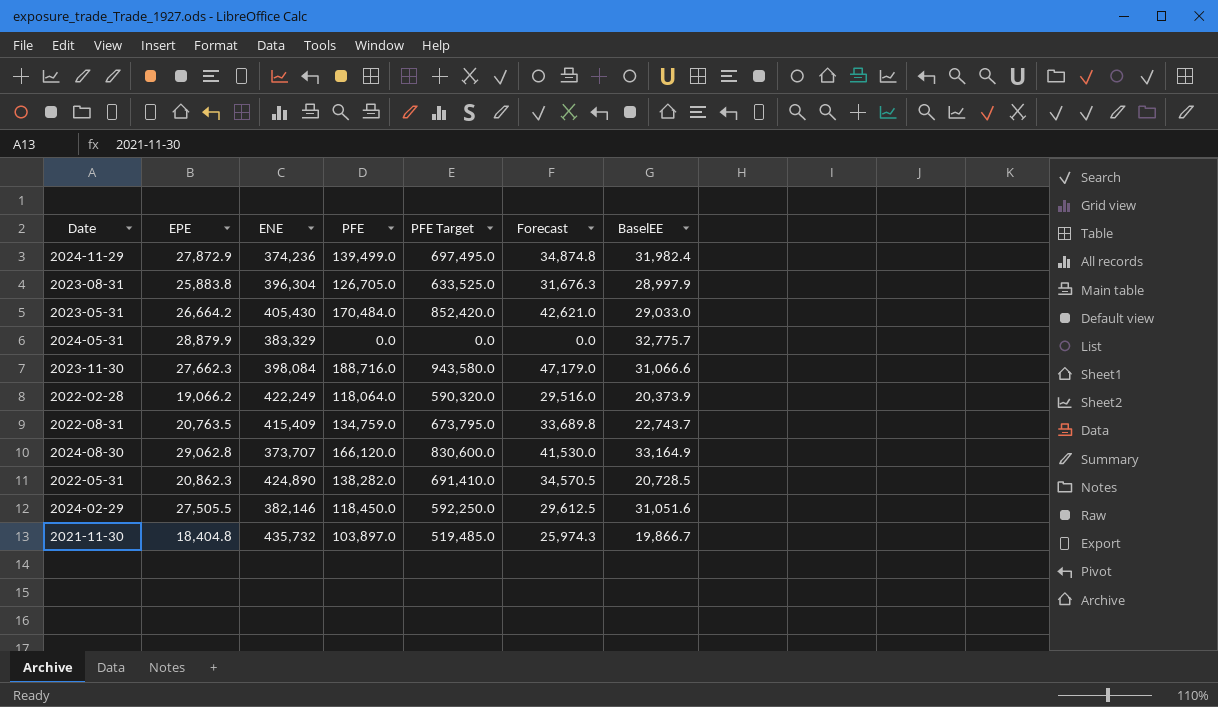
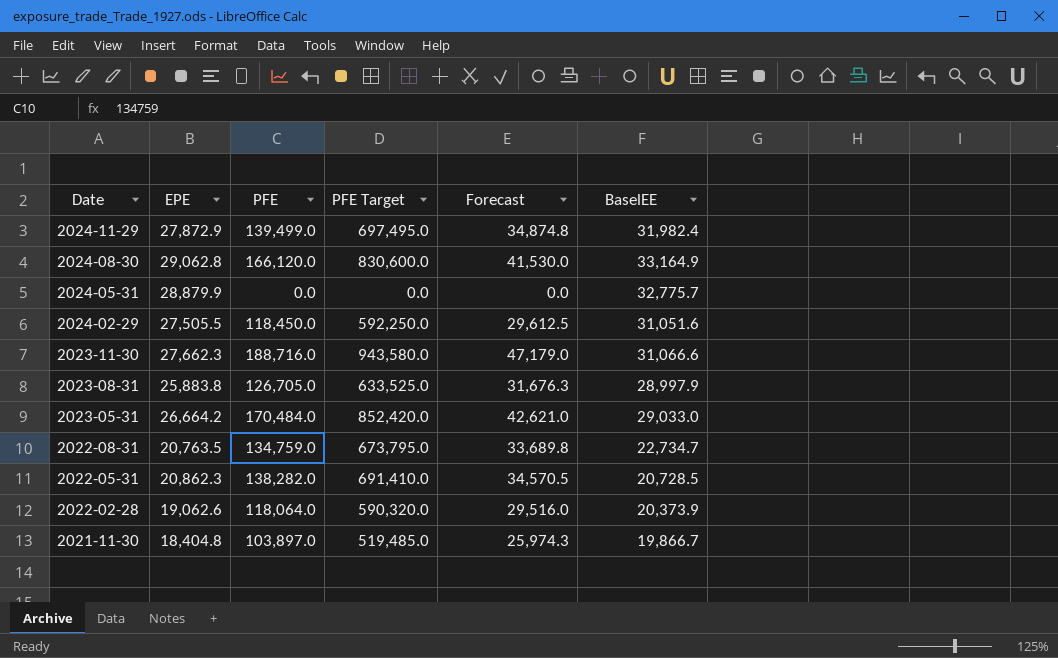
row order: none -> Date descending
column ENE | position: 3 -> none
2022-08-31 | BaselEE: 22,743.7 -> 22,734.7
2022-02-28 | EPE: 19,066.2 -> 19,062.6

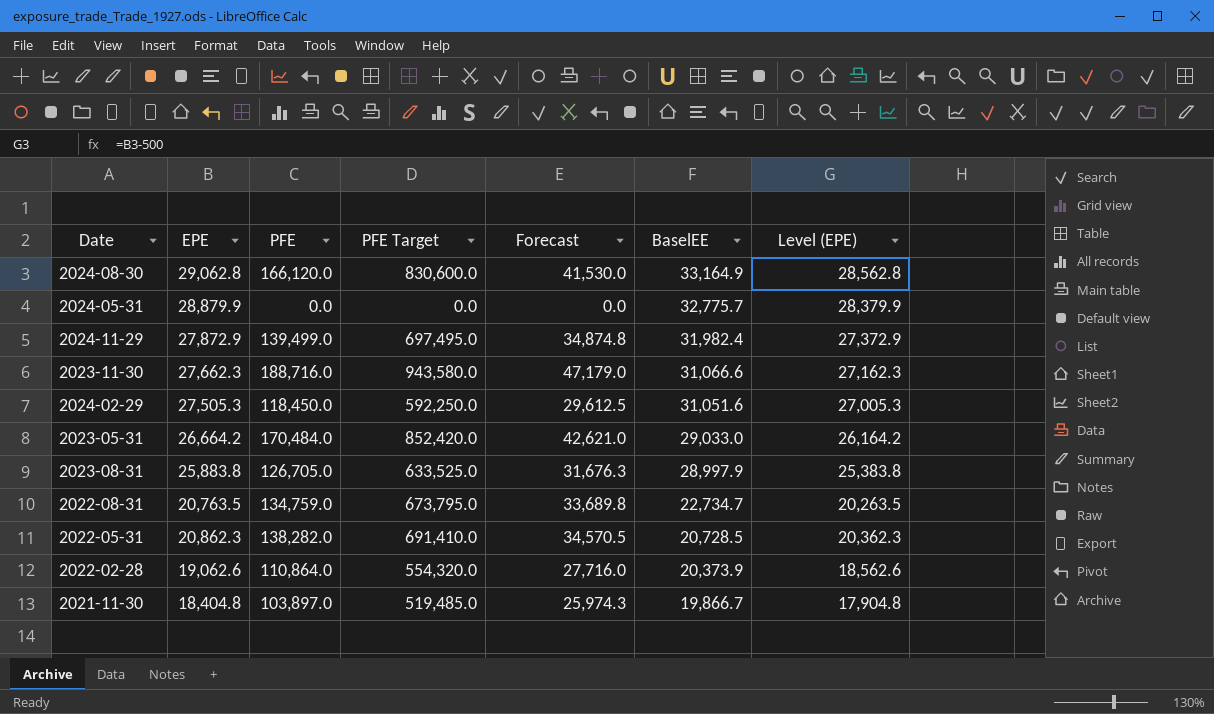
row order: Date descending -> BaselEE descending
column Level (EPE) | formula: none -> [EPE] - 500
2024-02-29 | EPE: 27,505.5 -> 27,505.3
2022-02-28 | PFE: 118,064.0 -> 110,864.0
2022-02-28 | PFE Target: 590,320.0 -> 554,320.0
2022-02-28 | Forecast: 29,516.0 -> 27,716.0

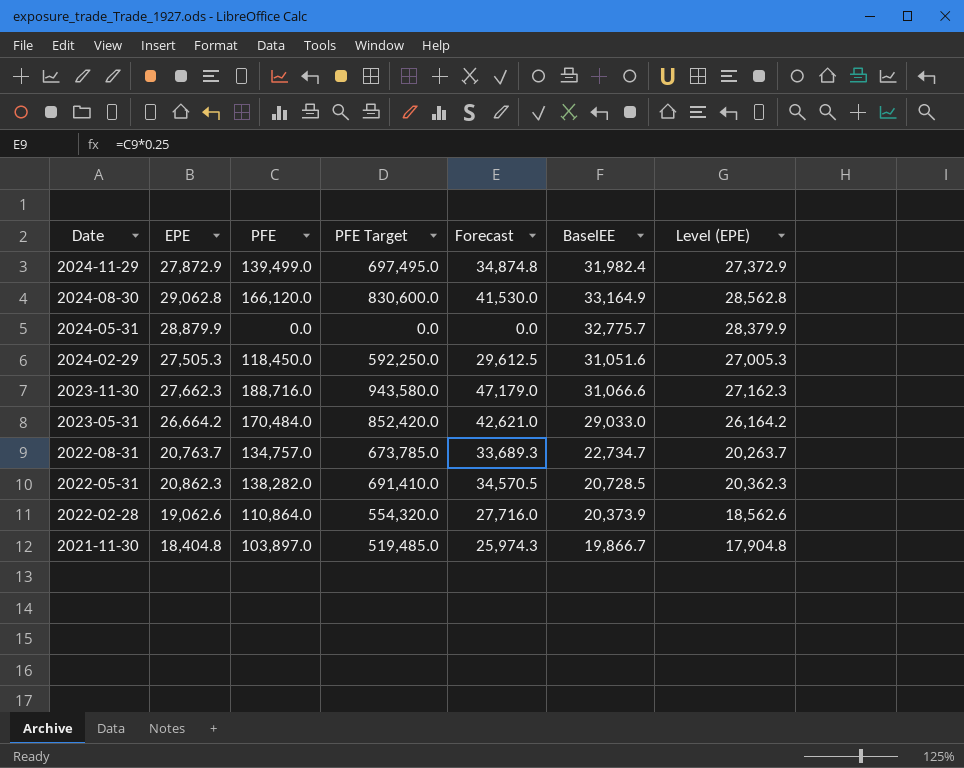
row order: BaselEE descending -> Date descending
row 2023-08-31: 25,883.8 | 126,705.0 | 633,525.0 | 31,676.3 | 28,997.9 | 25,383.8 -> none
2022-08-31 | EPE: 20,763.5 -> 20,763.7
2022-08-31 | PFE: 134,759.0 -> 134,757.0
2022-08-31 | PFE Target: 673,795.0 -> 673,785.0
2022-08-31 | Forecast: 33,689.8 -> 33,689.3
2022-08-31 | Level (EPE): 20,263.5 -> 20,263.7

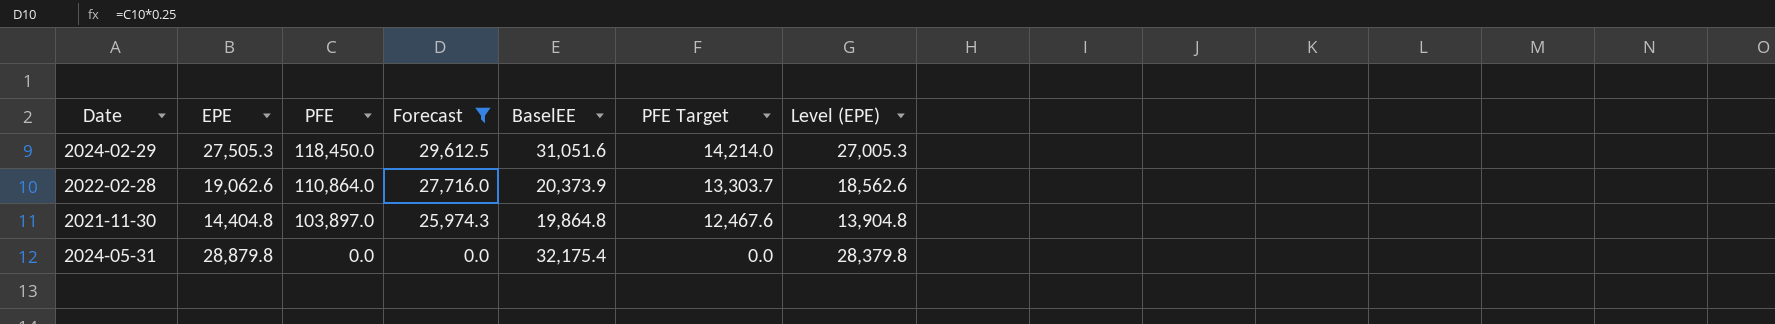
filter: none -> Forecast <= 29,612.5
row order: Date descending -> PFE descending
column PFE Target | formula: [PFE] * 5 -> [PFE] * 0.12
column PFE Target | position: 4 -> 6
2021-11-30 | EPE: 18,404.8 -> 14,404.8
2021-11-30 | BaselEE: 19,866.7 -> 19,864.8
2021-11-30 | Level (EPE): 17,904.8 -> 13,904.8
2024-05-31 | EPE: 28,879.9 -> 28,879.8
2024-05-31 | BaselEE: 32,775.7 -> 32,175.4
2024-05-31 | Level (EPE): 28,379.9 -> 28,379.8

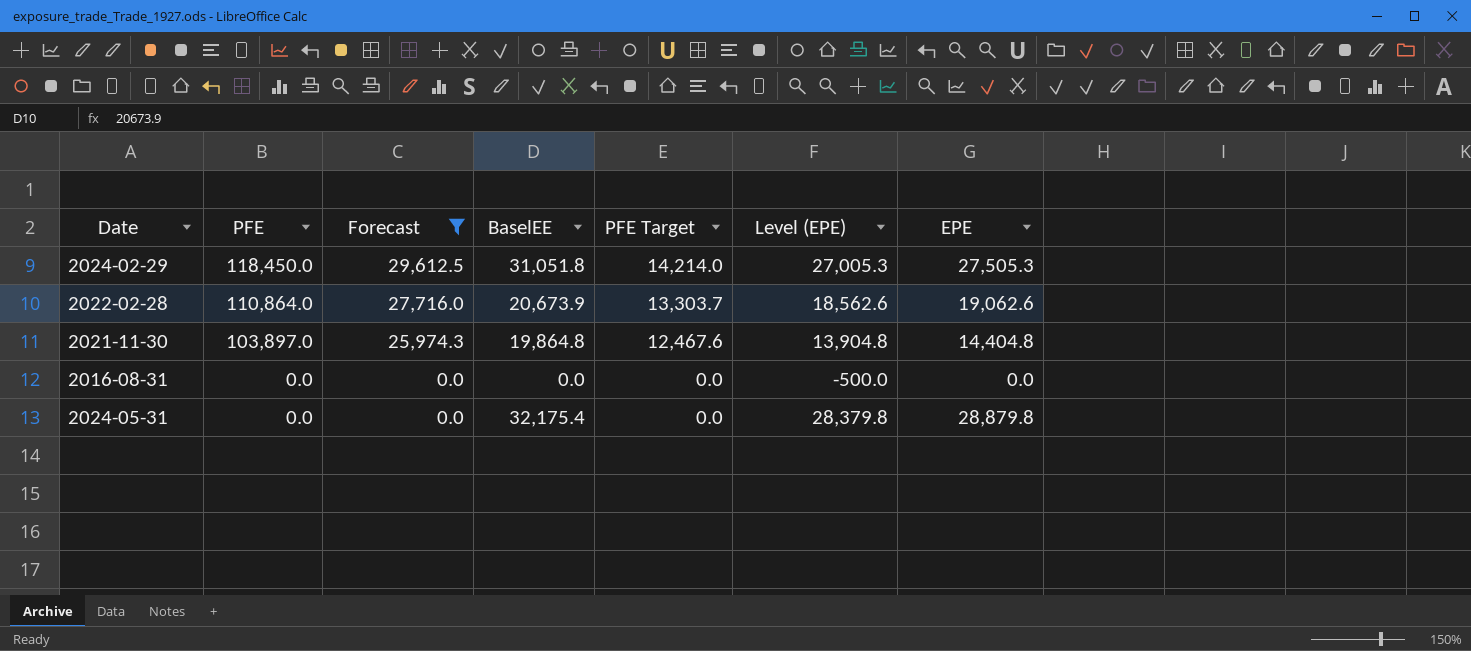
column EPE | position: 2 -> 7
2024-02-29 | BaselEE: 31,051.6 -> 31,051.8
2022-02-28 | BaselEE: 20,373.9 -> 20,673.9
row 2016-08-31: none -> 0.0 | 0.0 | 0.0 | 0.0 | -500.0 | 0.0

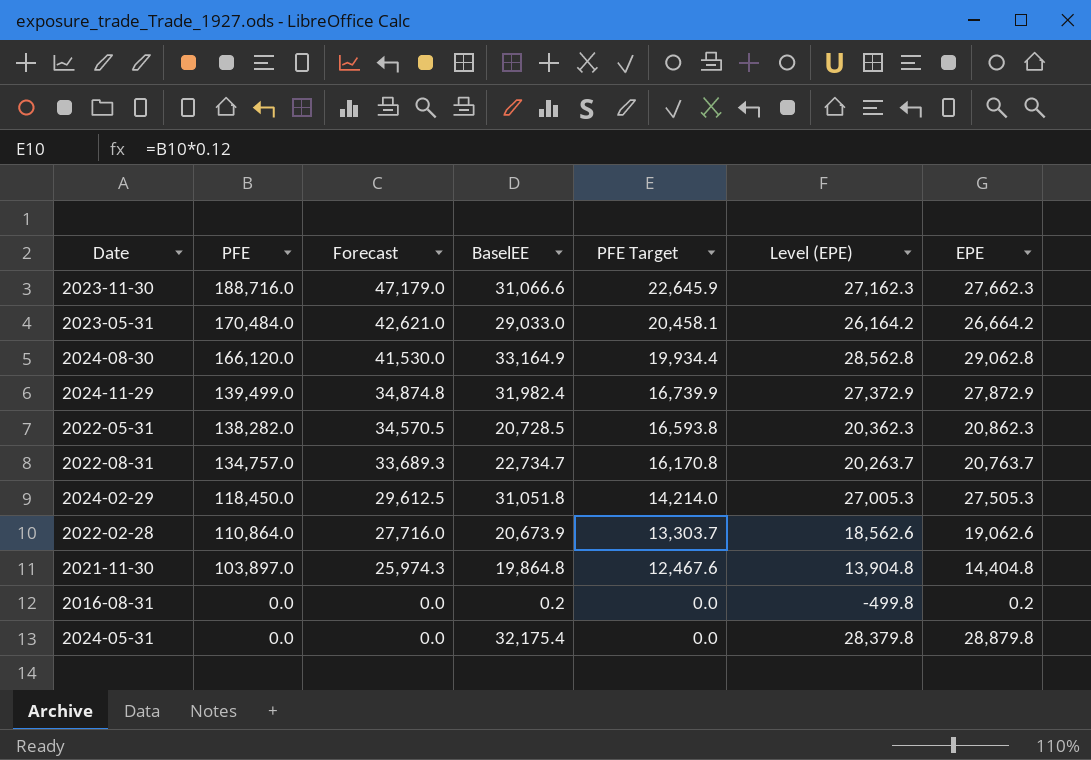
filter: Forecast <= 29,612.5 -> none
2016-08-31 | BaselEE: 0.0 -> 0.2
2016-08-31 | Level (EPE): -500.0 -> -499.8
2016-08-31 | EPE: 0.0 -> 0.2

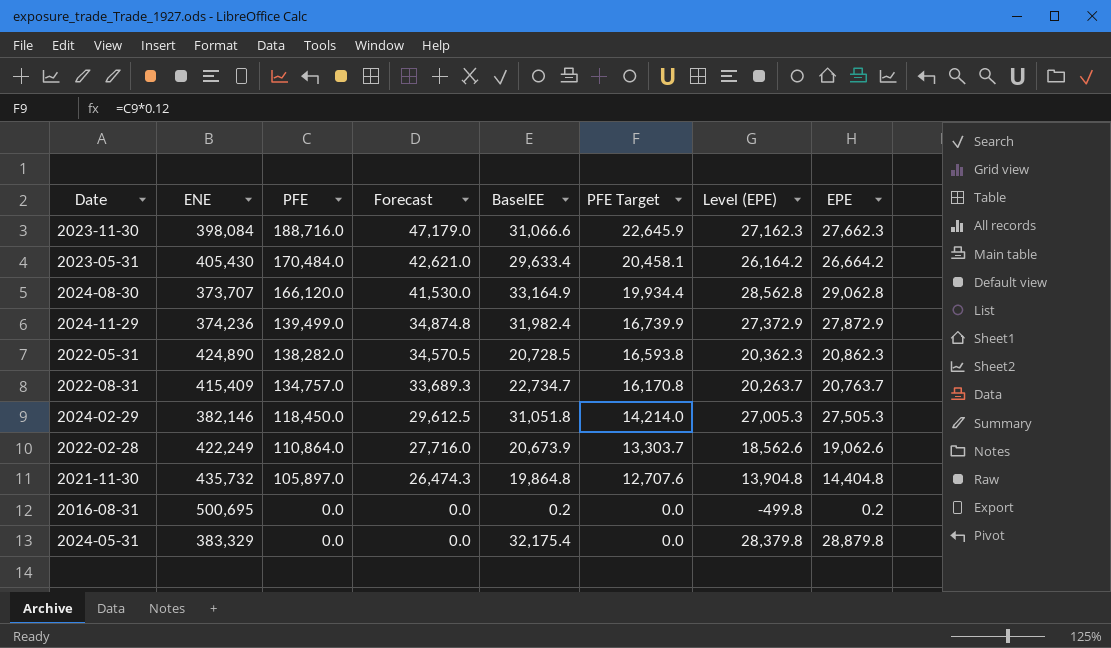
column ENE | position: none -> 2
2023-05-31 | BaselEE: 29,033.0 -> 29,633.4
2021-11-30 | PFE: 103,897.0 -> 105,897.0
2021-11-30 | Forecast: 25,974.3 -> 26,474.3
2021-11-30 | PFE Target: 12,467.6 -> 12,707.6

